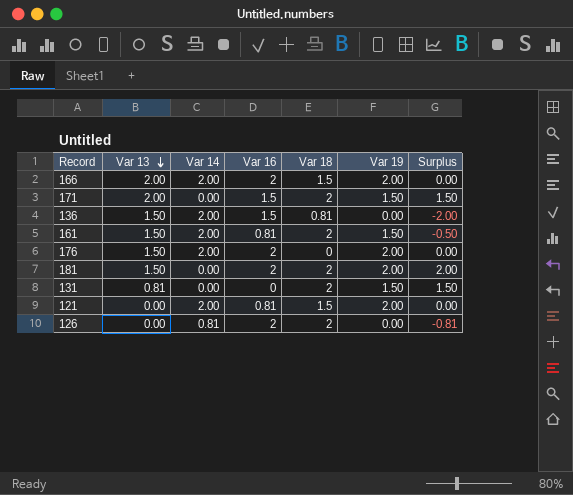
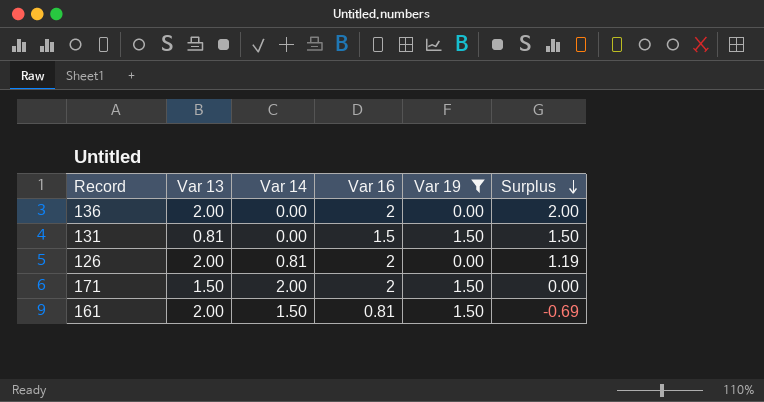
filter: none -> Var 19 != 2.00
row order: Var 13 descending -> Surplus descending
column Var 18 | position: 5 -> none
column Surplus | formula: [Var 19] - [Var 14] -> [Var 16] - [Var 14]
136 | Var 13: 1.50 -> 2.00
136 | Var 14: 2.00 -> 0.00
136 | Var 16: 1.5 -> 2
131 | Var 16: 0 -> 1.5
126 | Var 13: 0.00 -> 2.00
171 | Var 13: 2.00 -> 1.50
171 | Var 14: 0.00 -> 2.00
171 | Var 16: 1.5 -> 2
161 | Var 13: 1.50 -> 2.00
161 | Var 14: 2.00 -> 1.50

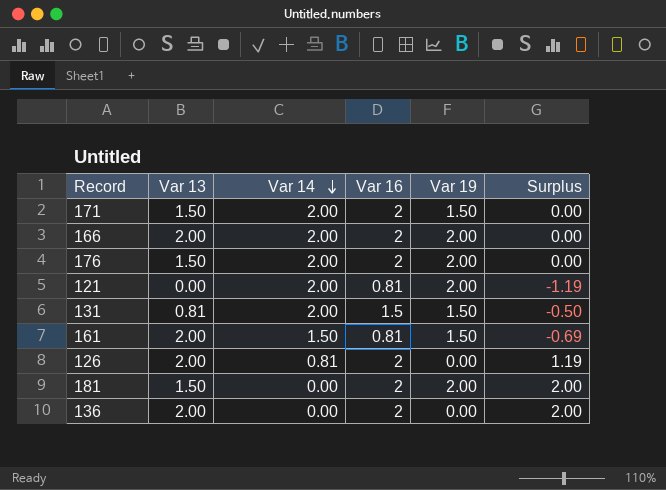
filter: Var 19 != 2.00 -> none
row order: Surplus descending -> Var 14 descending
131 | Var 14: 0.00 -> 2.00
131 | Surplus: 1.50 -> -0.50

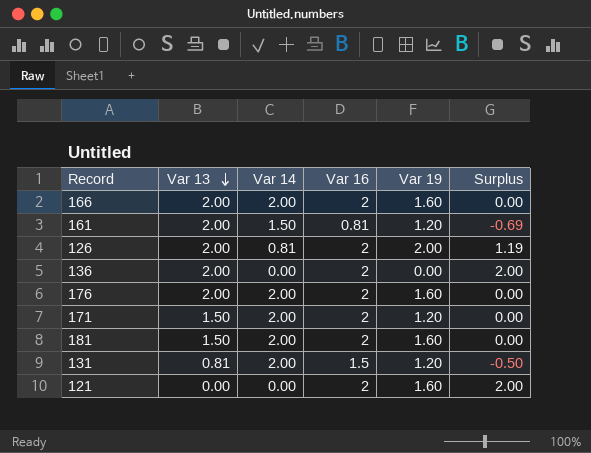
row order: Var 14 descending -> Var 13 descending
166 | Var 19: 2.00 -> 1.60
161 | Var 19: 1.50 -> 1.20
126 | Var 19: 0.00 -> 2.00
176 | Var 13: 1.50 -> 2.00
176 | Var 19: 2.00 -> 1.60
171 | Var 19: 1.50 -> 1.20
181 | Var 14: 0.00 -> 2.00
181 | Var 19: 2.00 -> 1.60
181 | Surplus: 2.00 -> 0.00
131 | Var 19: 1.50 -> 1.20
121 | Var 14: 2.00 -> 0.00
121 | Var 16: 0.81 -> 2
121 | Var 19: 2.00 -> 1.60
121 | Surplus: -1.19 -> 2.00

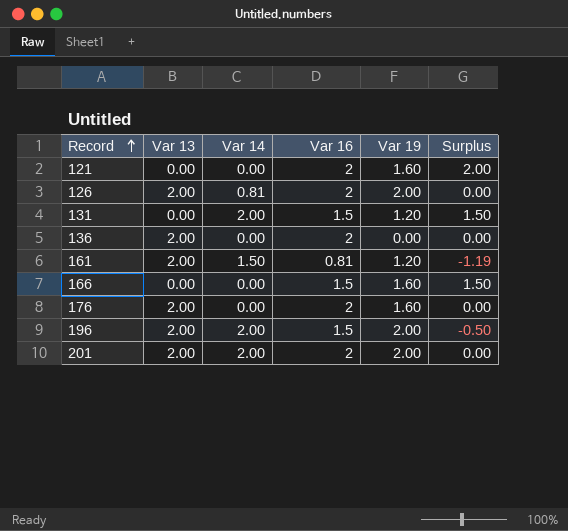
row order: Var 13 descending -> Record ascending
column Surplus | formula: [Var 16] - [Var 14] -> [Var 16] - [Var 13]
row 171: 1.50 | 2.00 | 2 | 1.20 | 0.00 -> none
row 181: 1.50 | 2.00 | 2 | 1.60 | 0.00 -> none
131 | Var 13: 0.81 -> 0.00
166 | Var 13: 2.00 -> 0.00
166 | Var 14: 2.00 -> 0.00
166 | Var 16: 2 -> 1.5
176 | Var 14: 2.00 -> 0.00
row 196: none -> 2.00 | 2.00 | 1.5 | 2.00 | -0.50
row 201: none -> 2.00 | 2.00 | 2 | 2.00 | 0.00

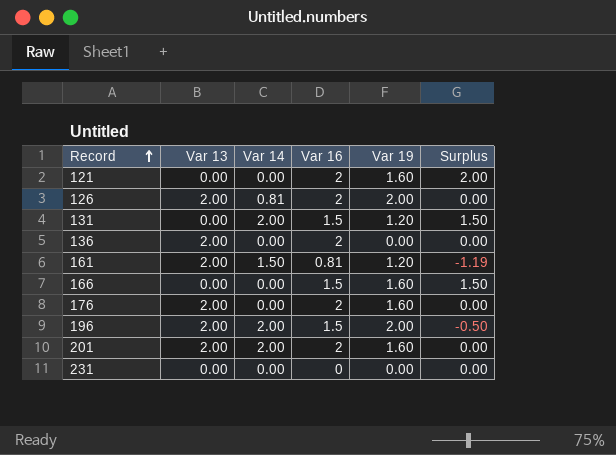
201 | Var 19: 2.00 -> 1.60
row 231: none -> 0.00 | 0.00 | 0 | 0.00 | 0.00

